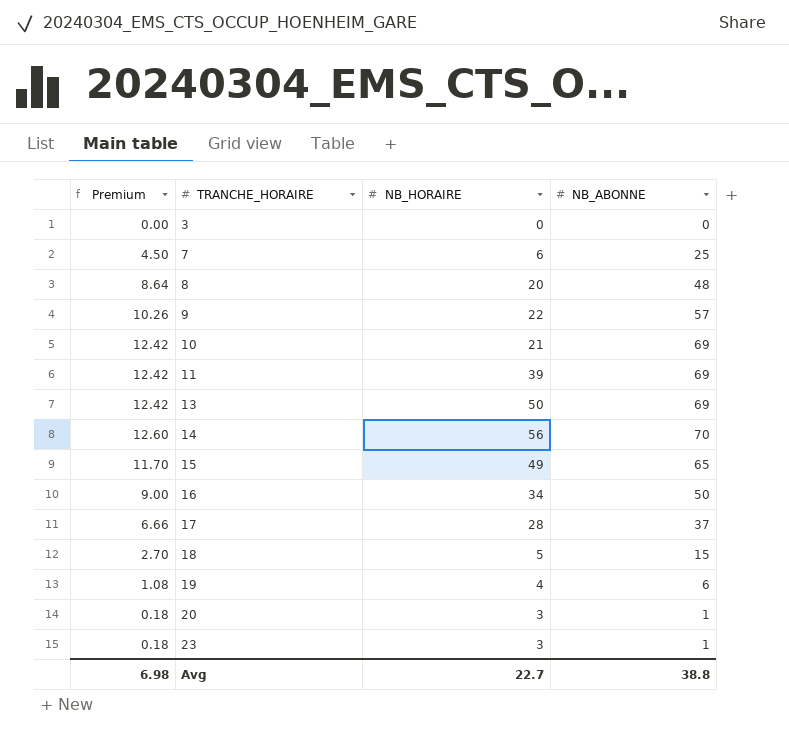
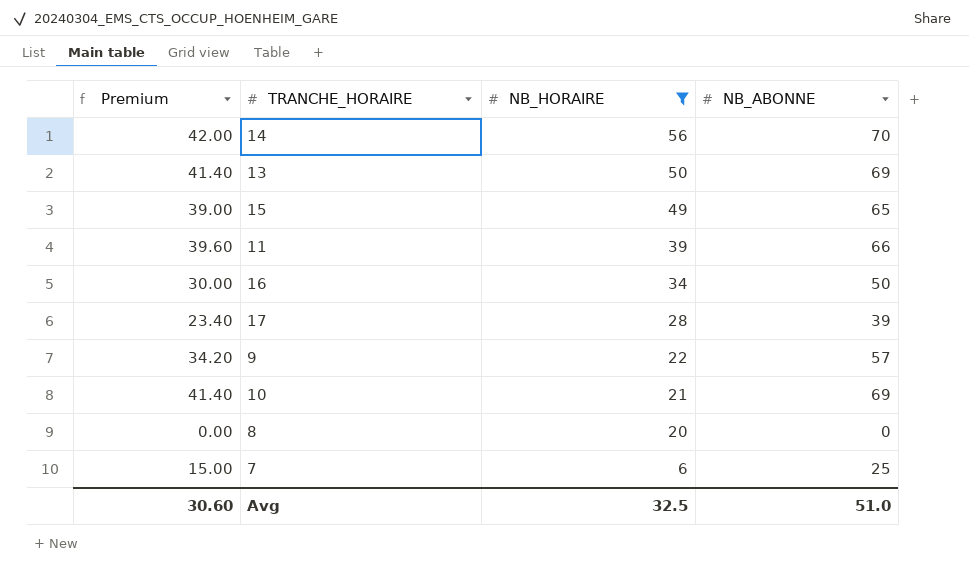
filter: none -> NB_HORAIRE >= 6
row order: TRANCHE_HORAIRE ascending -> NB_HORAIRE descending
column Premium | formula: [NB_ABONNE] * 0.18 -> [NB_ABONNE] * 0.6
11 | NB_ABONNE: 69 -> 66
17 | NB_ABONNE: 37 -> 39
8 | NB_ABONNE: 48 -> 0
Avg | Premium: 6.98 -> 30.60
Avg | NB_HORAIRE: 22.7 -> 32.5
Avg | NB_ABONNE: 38.8 -> 51.0

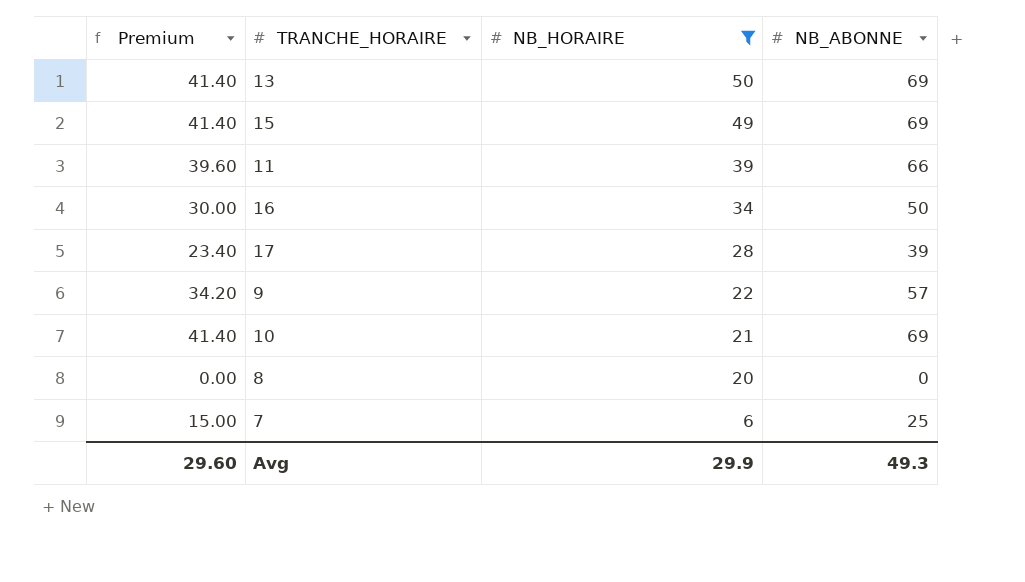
row 14: 42.00 | 56 | 70 -> none
15 | Premium: 39.00 -> 41.40
15 | NB_ABONNE: 65 -> 69
Avg | Premium: 30.60 -> 29.60
Avg | NB_HORAIRE: 32.5 -> 29.9
Avg | NB_ABONNE: 51.0 -> 49.3

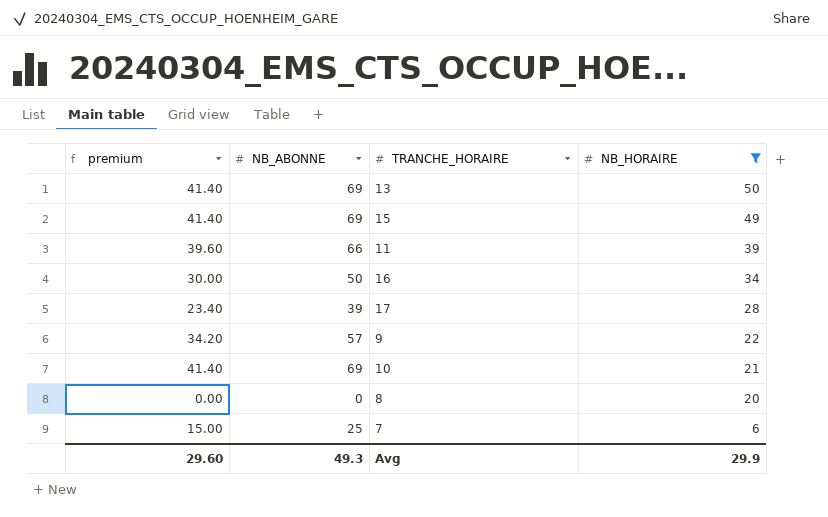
column name: Premium -> premium
column NB_ABONNE | position: 4 -> 2

